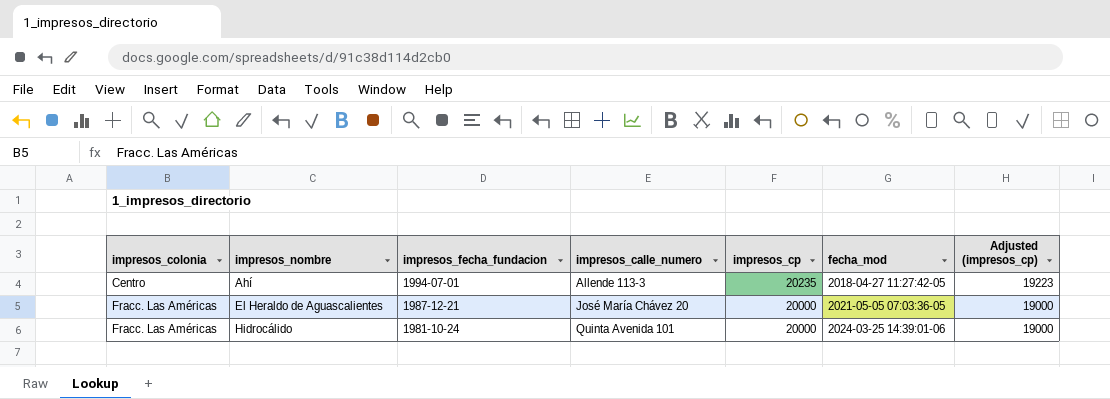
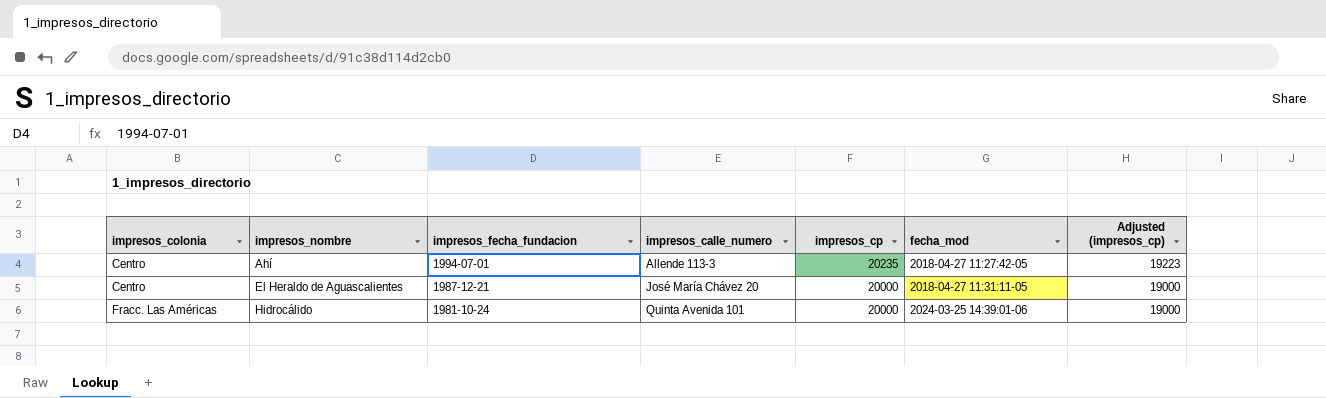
El Heraldo de Aguascalientes | impresos_colonia: Fracc. Las Américas -> Centro
El Heraldo de Aguascalientes | fecha_mod: 2021-05-05 07:03:36-05 -> 2018-04-27 11:31:11-05

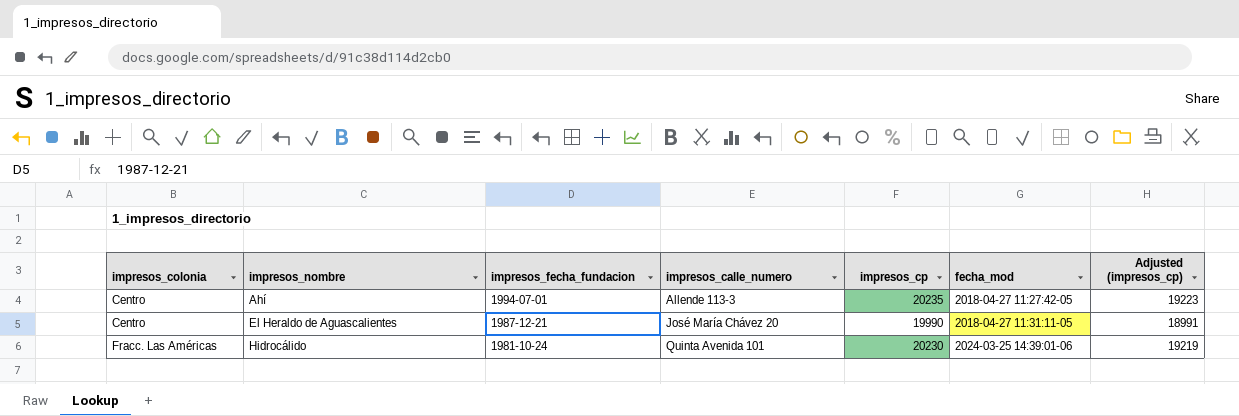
El Heraldo de Aguascalientes | impresos_cp: 20000 -> 19990
El Heraldo de Aguascalientes | Adjusted (impresos_cp): 19000 -> 18991
Hidrocálido | impresos_cp: 20000 -> 20230
Hidrocálido | Adjusted (impresos_cp): 19000 -> 19219

